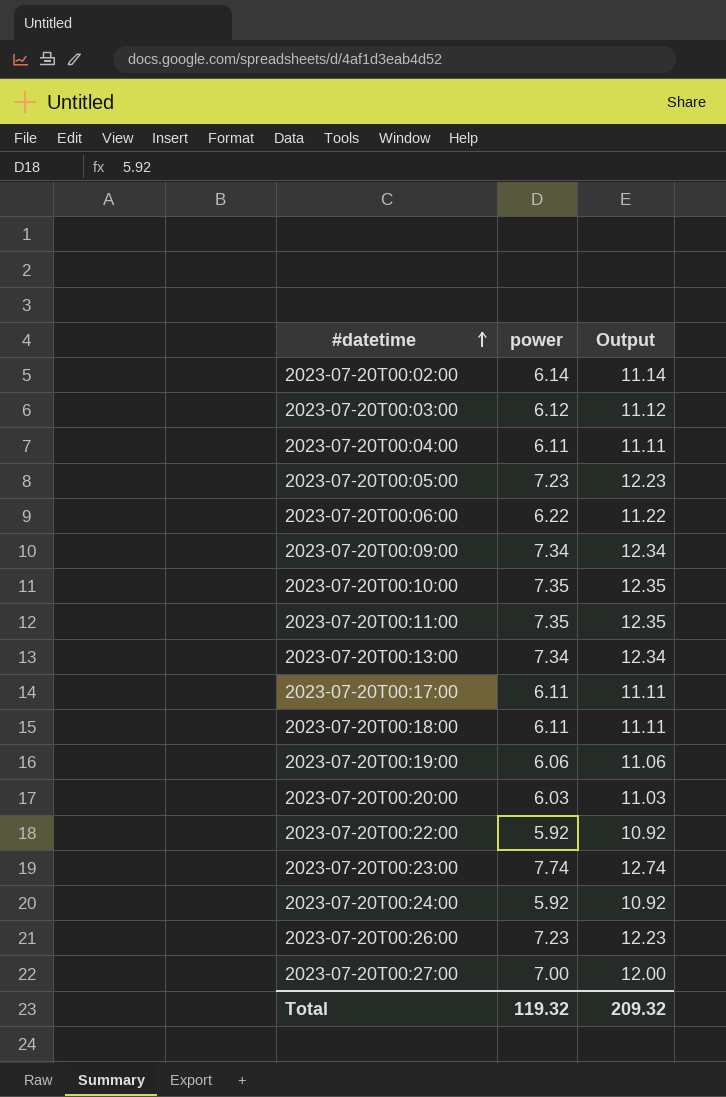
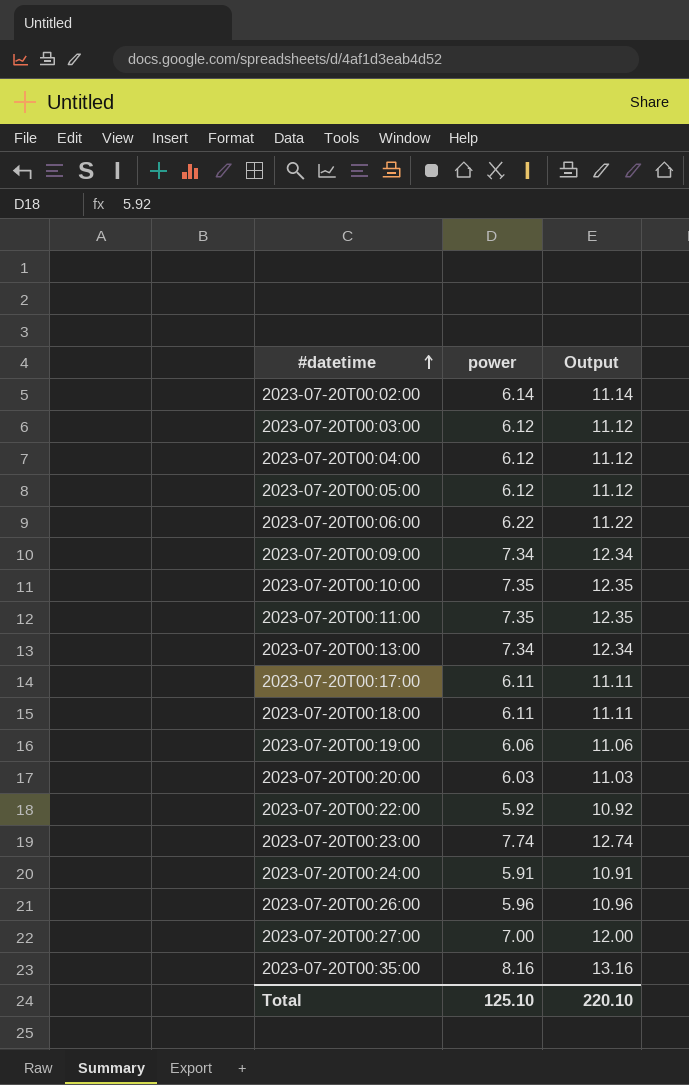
2023-07-20T00:04:00 | power: 6.11 -> 6.12
2023-07-20T00:04:00 | Output: 11.11 -> 11.12
2023-07-20T00:05:00 | power: 7.23 -> 6.12
2023-07-20T00:05:00 | Output: 12.23 -> 11.12
2023-07-20T00:24:00 | power: 5.92 -> 5.91
2023-07-20T00:24:00 | Output: 10.92 -> 10.91
2023-07-20T00:26:00 | power: 7.23 -> 5.96
2023-07-20T00:26:00 | Output: 12.23 -> 10.96
row 2023-07-20T00:35:00: none -> 8.16 | 13.16
Total | power: 119.32 -> 125.10
Total | Output: 209.32 -> 220.10

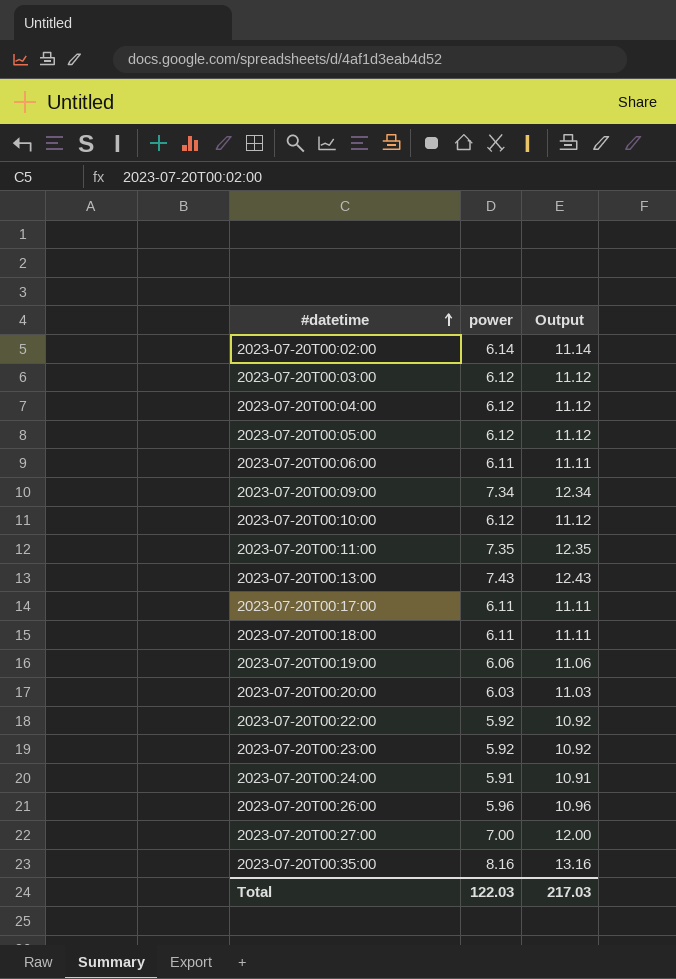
2023-07-20T00:06:00 | power: 6.22 -> 6.11
2023-07-20T00:06:00 | Output: 11.22 -> 11.11
2023-07-20T00:10:00 | power: 7.35 -> 6.12
2023-07-20T00:10:00 | Output: 12.35 -> 11.12
2023-07-20T00:13:00 | power: 7.34 -> 7.43
2023-07-20T00:13:00 | Output: 12.34 -> 12.43
2023-07-20T00:23:00 | power: 7.74 -> 5.92
2023-07-20T00:23:00 | Output: 12.74 -> 10.92
Total | power: 125.10 -> 122.03
Total | Output: 220.10 -> 217.03

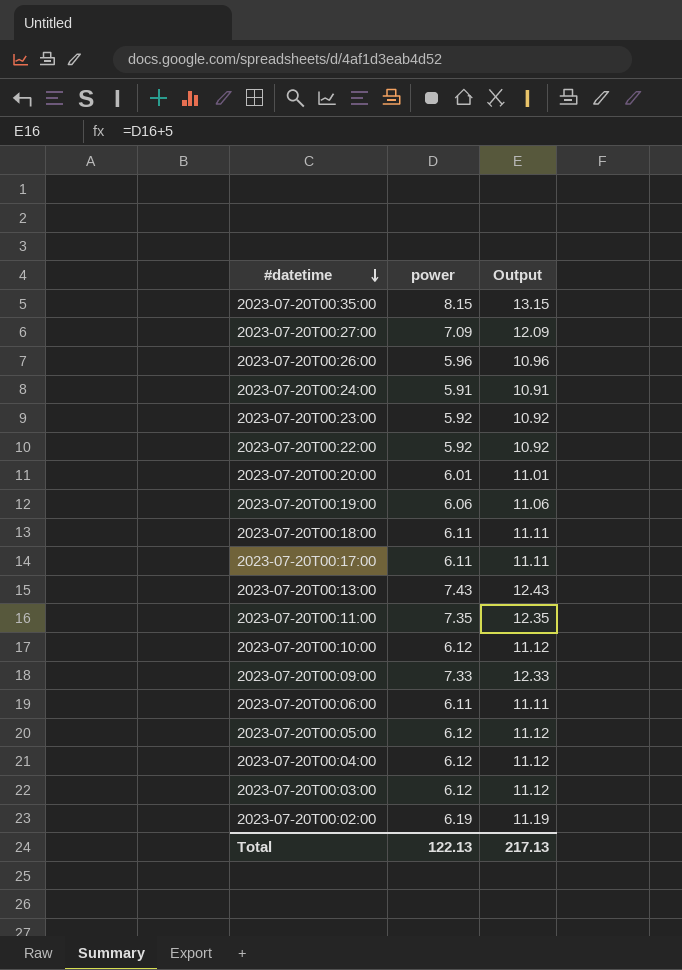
row order: #datetime ascending -> #datetime descending
2023-07-20T00:35:00 | power: 8.16 -> 8.15
2023-07-20T00:35:00 | Output: 13.16 -> 13.15
2023-07-20T00:27:00 | power: 7.00 -> 7.09
2023-07-20T00:27:00 | Output: 12.00 -> 12.09
2023-07-20T00:20:00 | power: 6.03 -> 6.01
2023-07-20T00:20:00 | Output: 11.03 -> 11.01
2023-07-20T00:09:00 | power: 7.34 -> 7.33
2023-07-20T00:09:00 | Output: 12.34 -> 12.33
2023-07-20T00:02:00 | power: 6.14 -> 6.19
2023-07-20T00:02:00 | Output: 11.14 -> 11.19
Total | power: 122.03 -> 122.13
Total | Output: 217.03 -> 217.13

